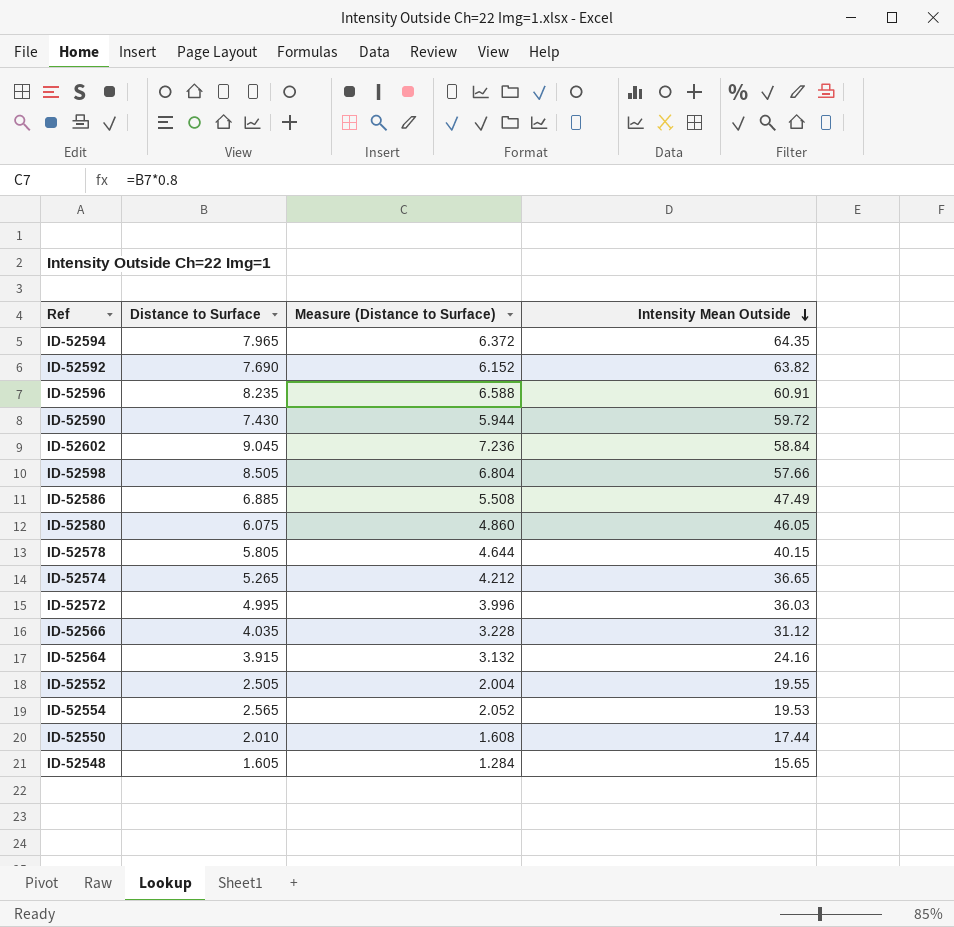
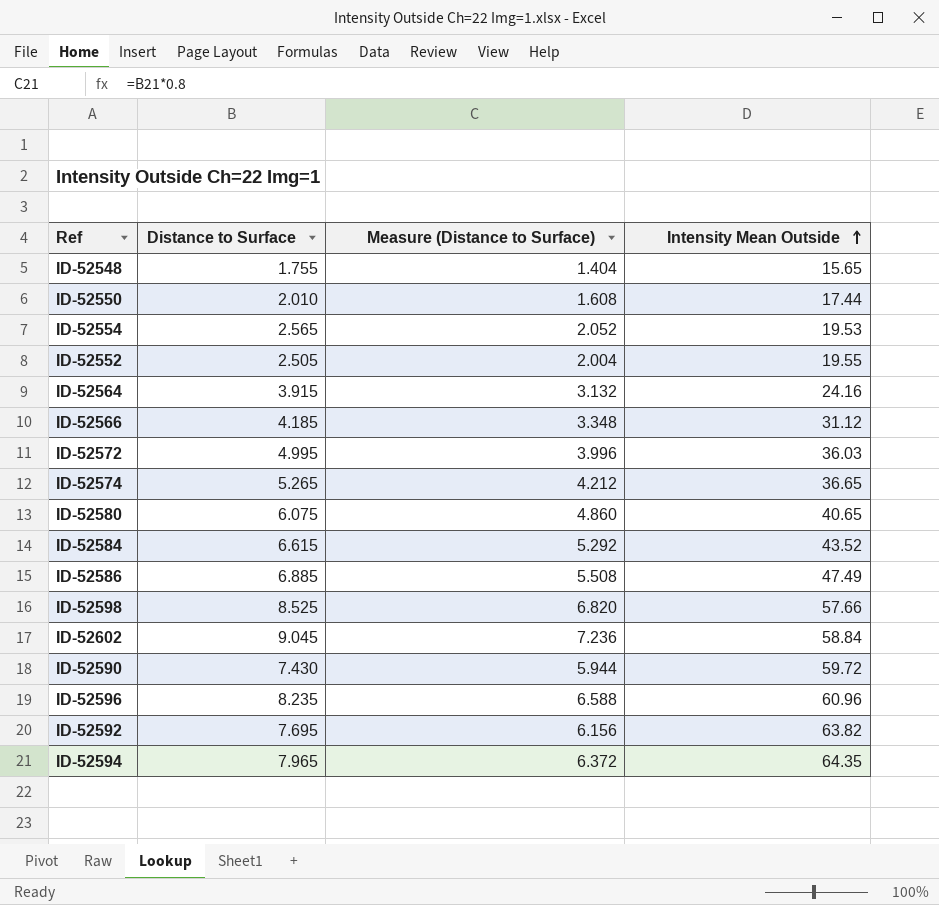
row order: Intensity Mean Outside descending -> Intensity Mean Outside ascending
row ID-52578: 5.805 | 4.644 | 40.15 -> none
ID-52548 | Distance to Surface: 1.605 -> 1.755
ID-52548 | Measure (Distance to Surface): 1.284 -> 1.404
ID-52566 | Distance to Surface: 4.035 -> 4.185
ID-52566 | Measure (Distance to Surface): 3.228 -> 3.348
ID-52580 | Intensity Mean Outside: 46.05 -> 40.65
row ID-52584: none -> 6.615 | 5.292 | 43.52
ID-52598 | Distance to Surface: 8.505 -> 8.525
ID-52598 | Measure (Distance to Surface): 6.804 -> 6.820
ID-52596 | Intensity Mean Outside: 60.91 -> 60.96
ID-52592 | Distance to Surface: 7.690 -> 7.695
ID-52592 | Measure (Distance to Surface): 6.152 -> 6.156

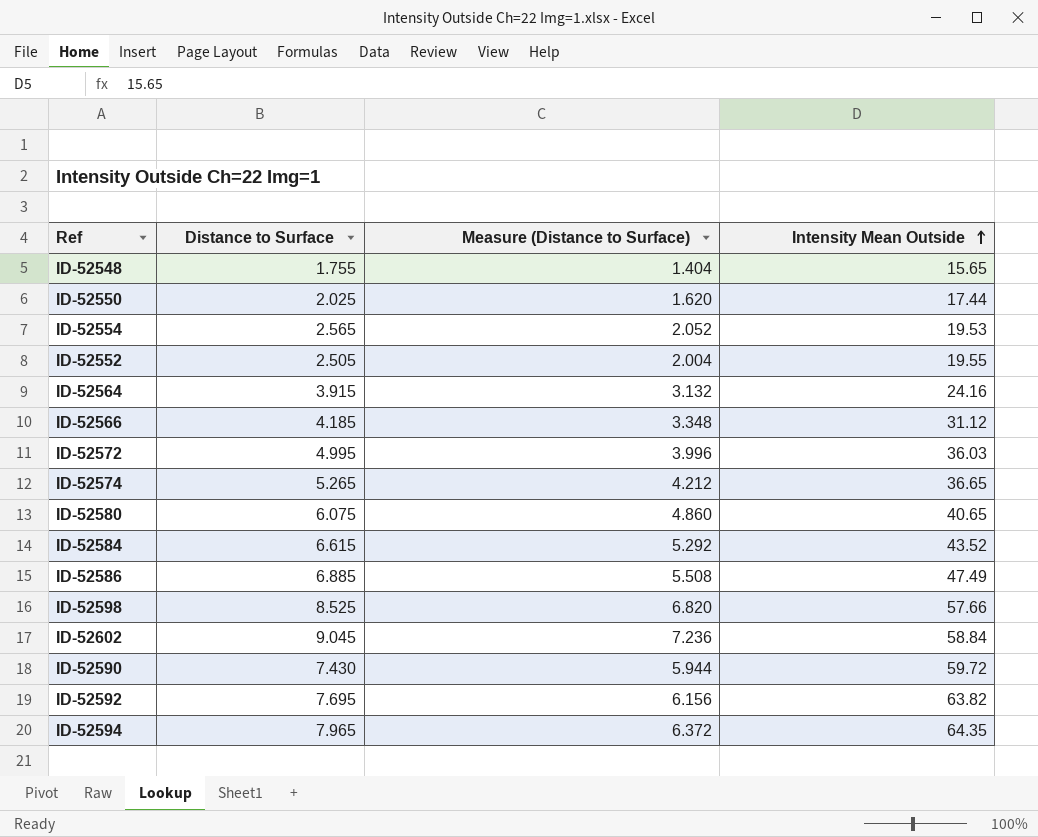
row ID-52596: 8.235 | 6.588 | 60.96 -> none
ID-52550 | Distance to Surface: 2.010 -> 2.025
ID-52550 | Measure (Distance to Surface): 1.608 -> 1.620

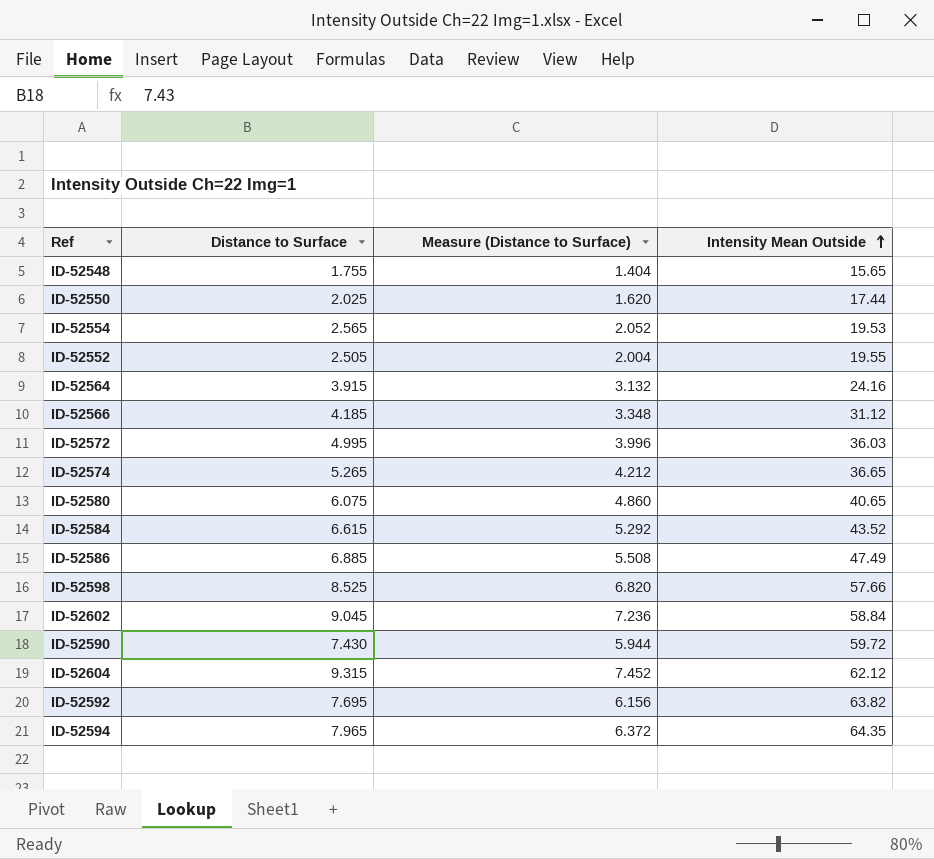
row ID-52604: none -> 9.315 | 7.452 | 62.12

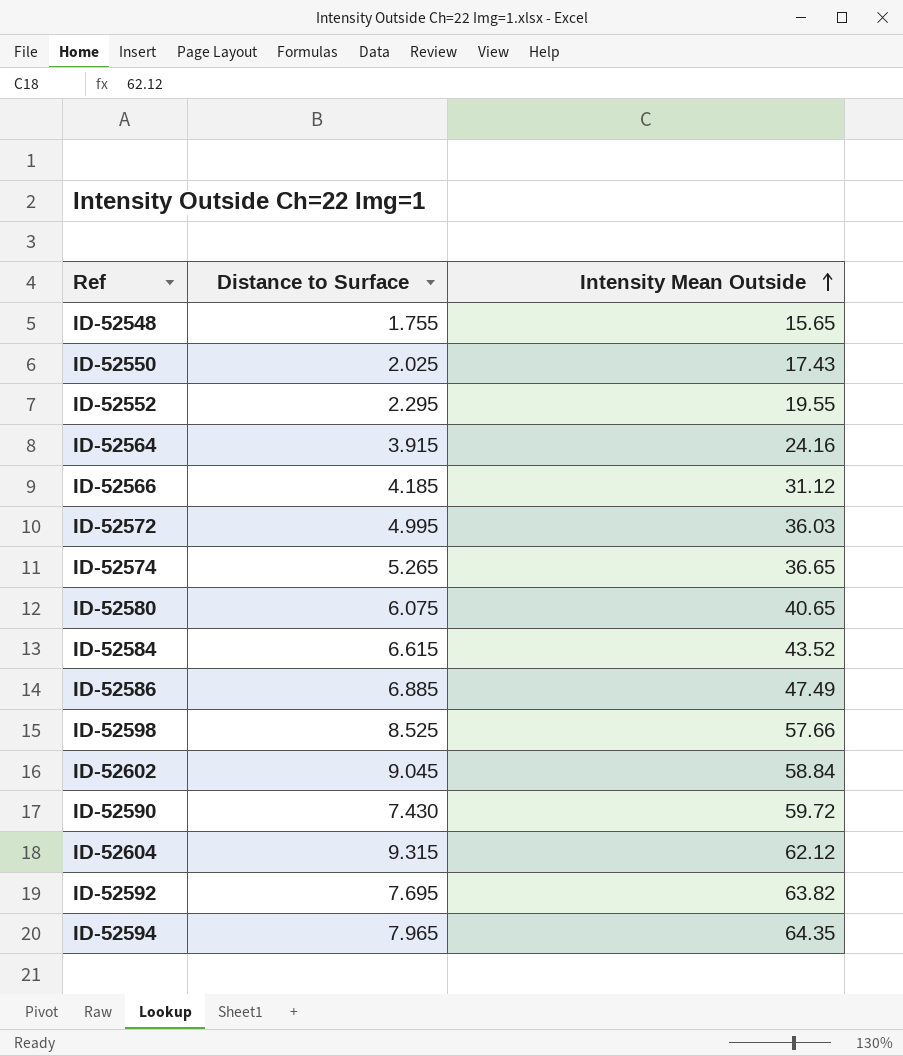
column Measure (Distance to Surface) | formula: [Distance to Surface] * 0.8 -> none
row ID-52554: 2.565 | 2.052 | 19.53 -> none
ID-52550 | Intensity Mean Outside: 17.44 -> 17.43
ID-52552 | Distance to Surface: 2.505 -> 2.295

